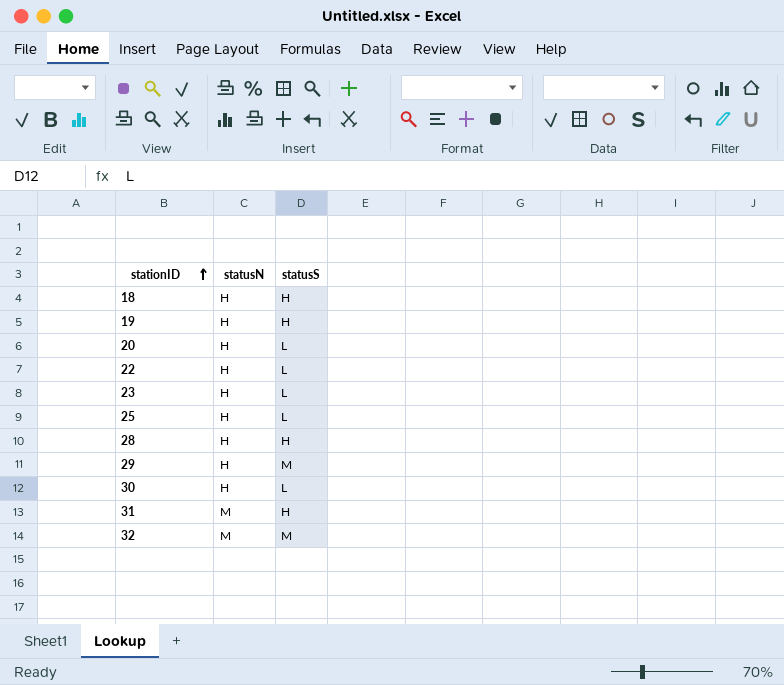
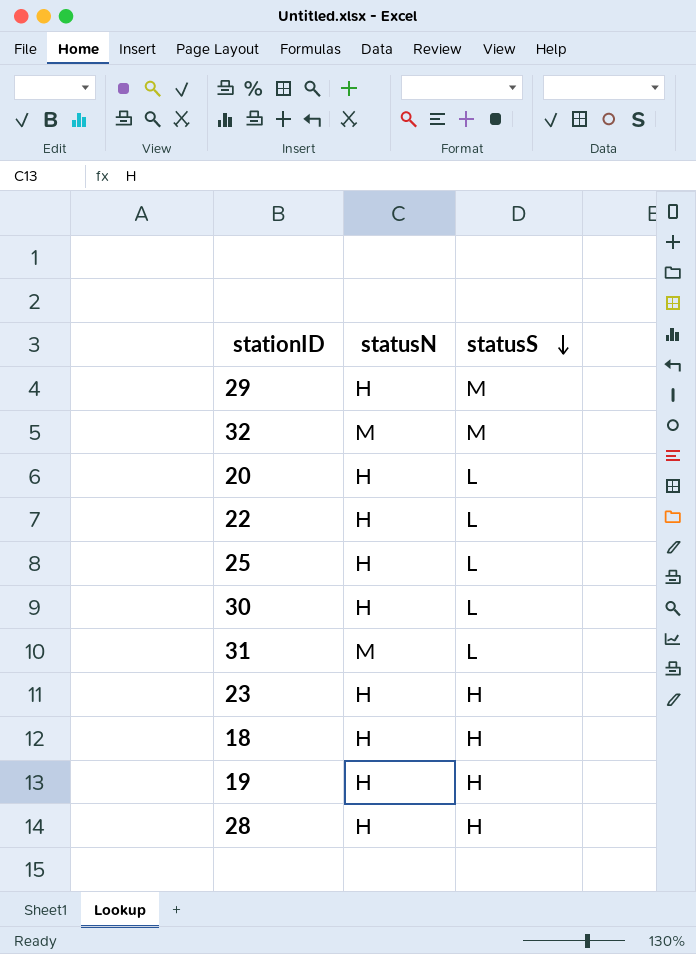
row order: stationID ascending -> statusS descending
31 | statusS: H -> L
23 | statusS: L -> H

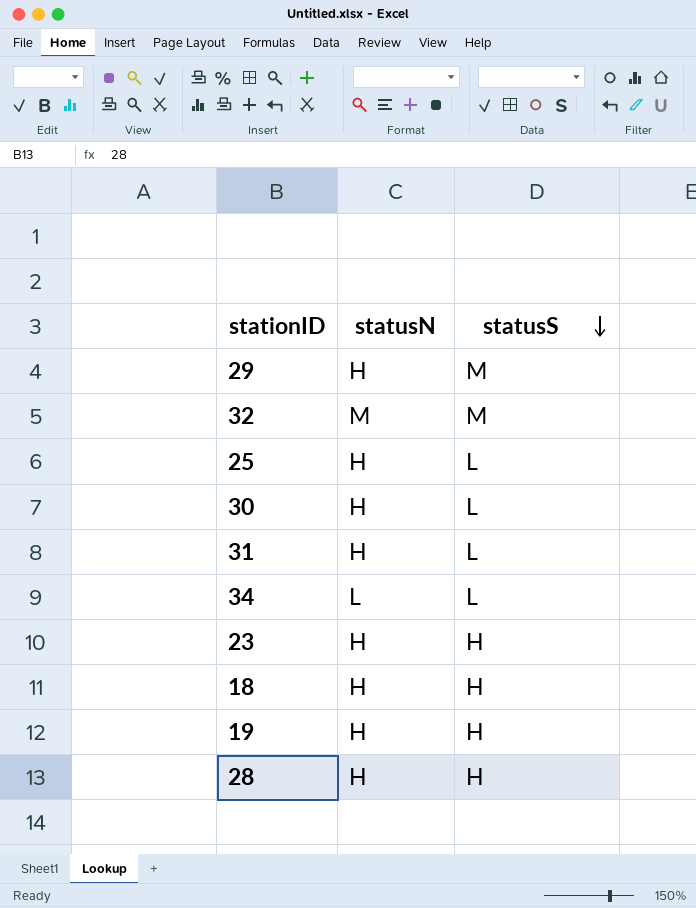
row 20: H | L -> none
row 22: H | L -> none
31 | statusN: M -> H
row 34: none -> L | L

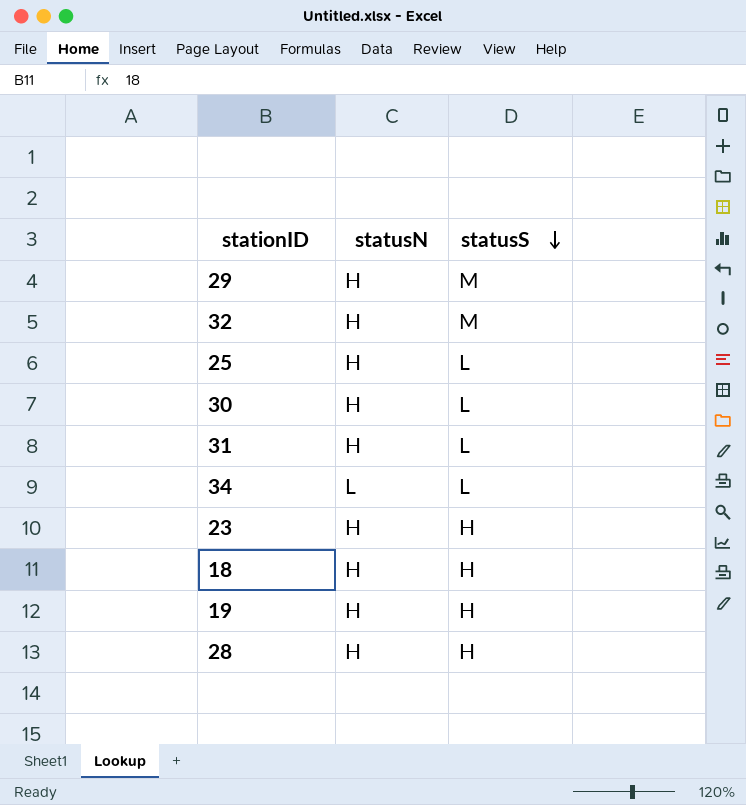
32 | statusN: M -> H

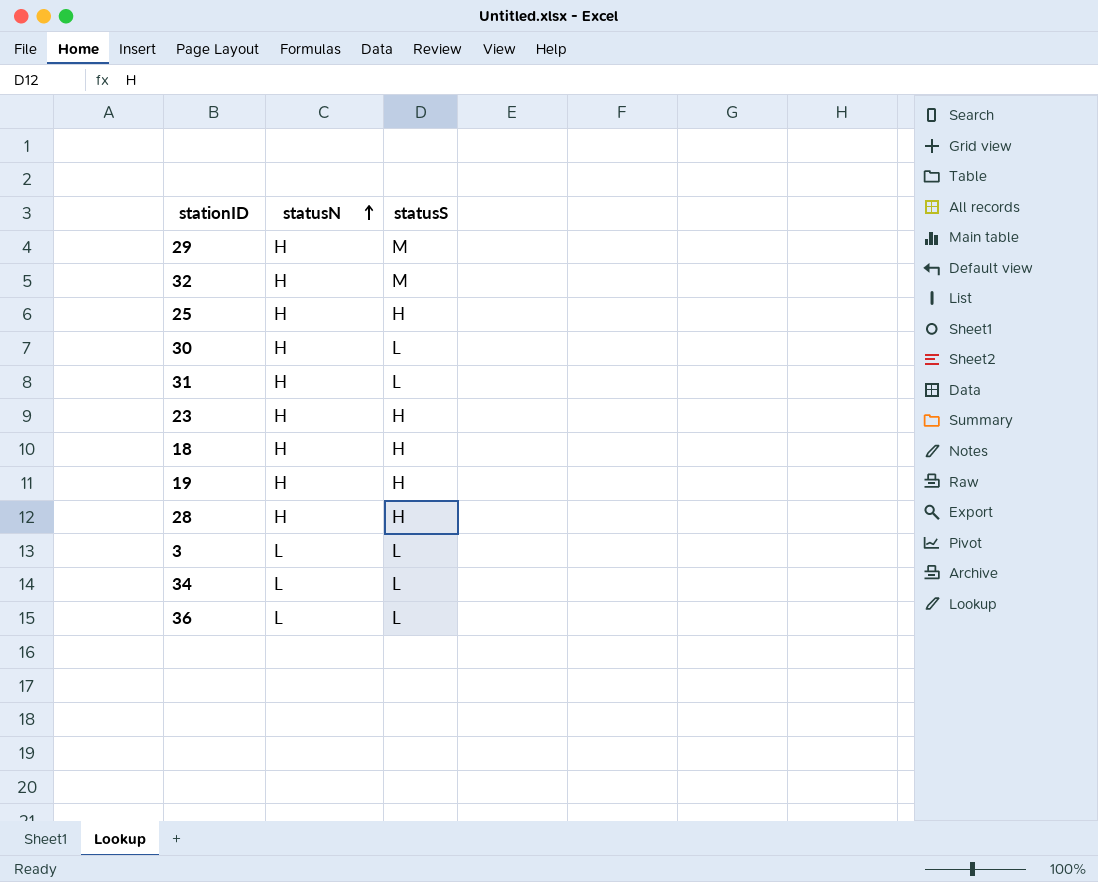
row order: statusS descending -> statusN ascending
25 | statusS: L -> H
row 3: none -> L | L
row 36: none -> L | L

